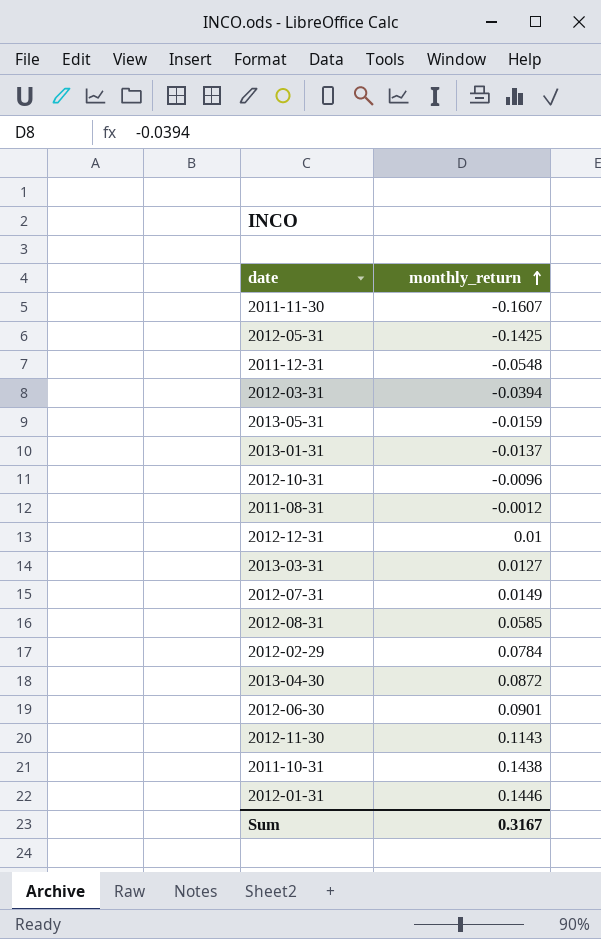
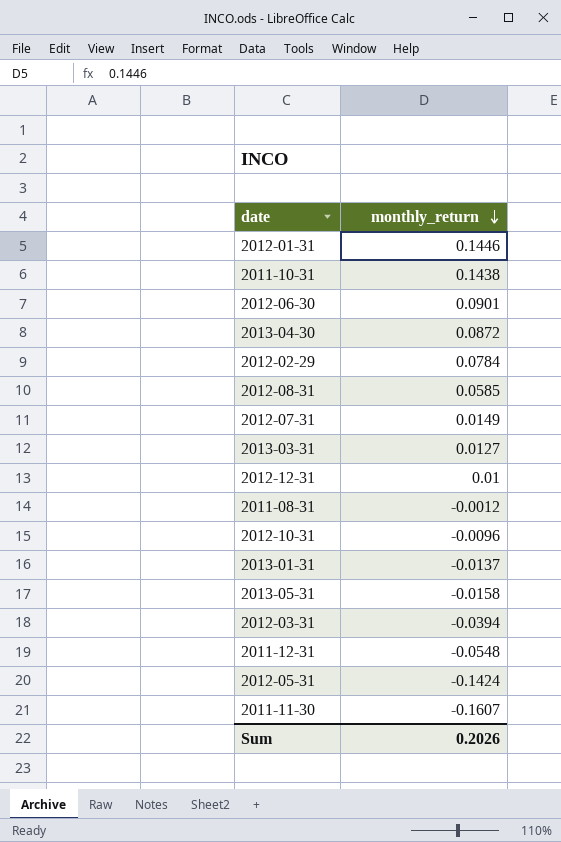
row order: monthly_return ascending -> monthly_return descending
row 2012-11-30: 0.1143 -> none
2013-05-31 | monthly_return: -0.0159 -> -0.0158
2012-05-31 | monthly_return: -0.1425 -> -0.1424
Sum | monthly_return: 0.3167 -> 0.2026

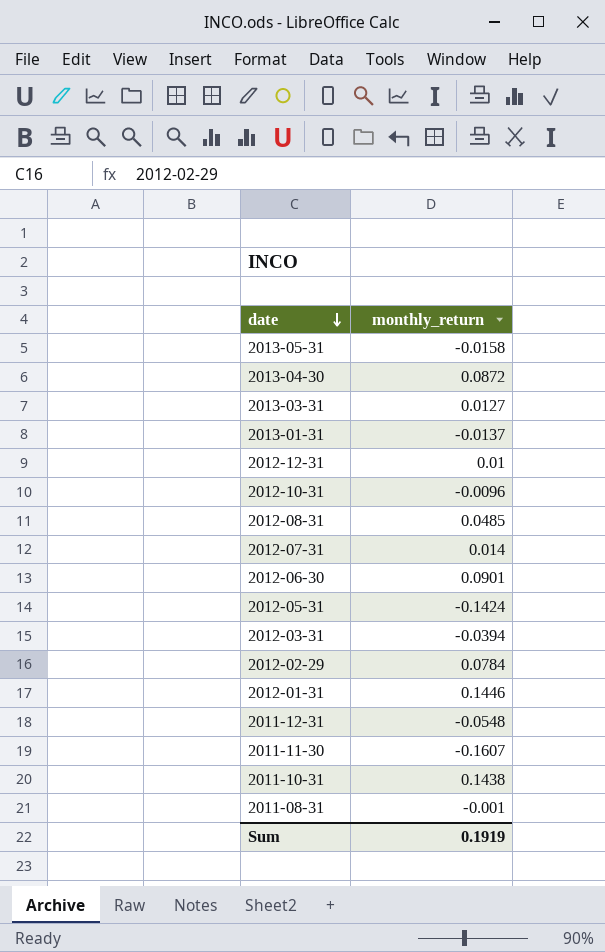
row order: monthly_return descending -> date descending
2012-08-31 | monthly_return: 0.0585 -> 0.0485
2012-07-31 | monthly_return: 0.0149 -> 0.014
2011-08-31 | monthly_return: -0.0012 -> -0.001
Sum | monthly_return: 0.2026 -> 0.1919

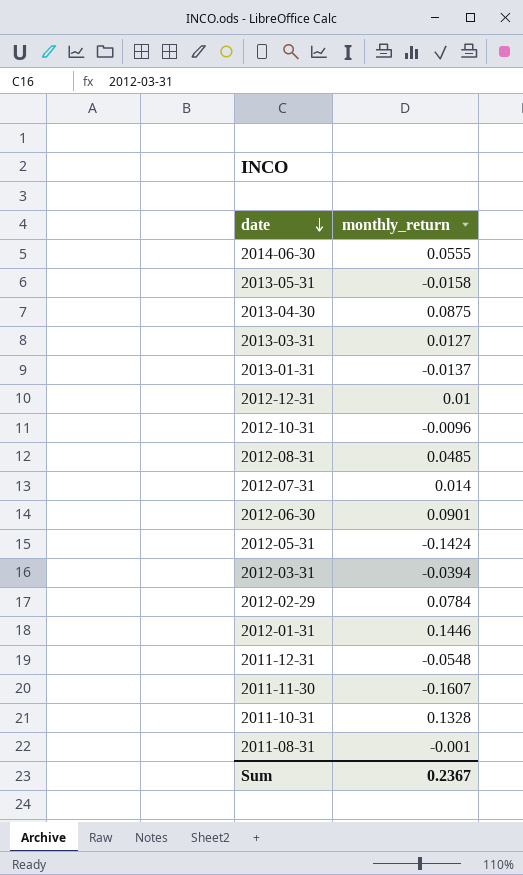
row 2014-06-30: none -> 0.0555
2013-04-30 | monthly_return: 0.0872 -> 0.0875
2011-10-31 | monthly_return: 0.1438 -> 0.1328
Sum | monthly_return: 0.1919 -> 0.2367

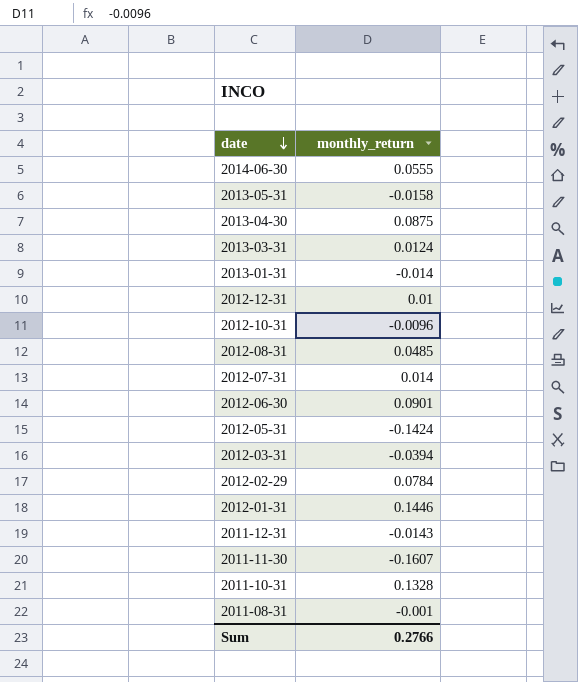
2013-03-31 | monthly_return: 0.0127 -> 0.0124
2013-01-31 | monthly_return: -0.0137 -> -0.014
2011-12-31 | monthly_return: -0.0548 -> -0.0143
Sum | monthly_return: 0.2367 -> 0.2766

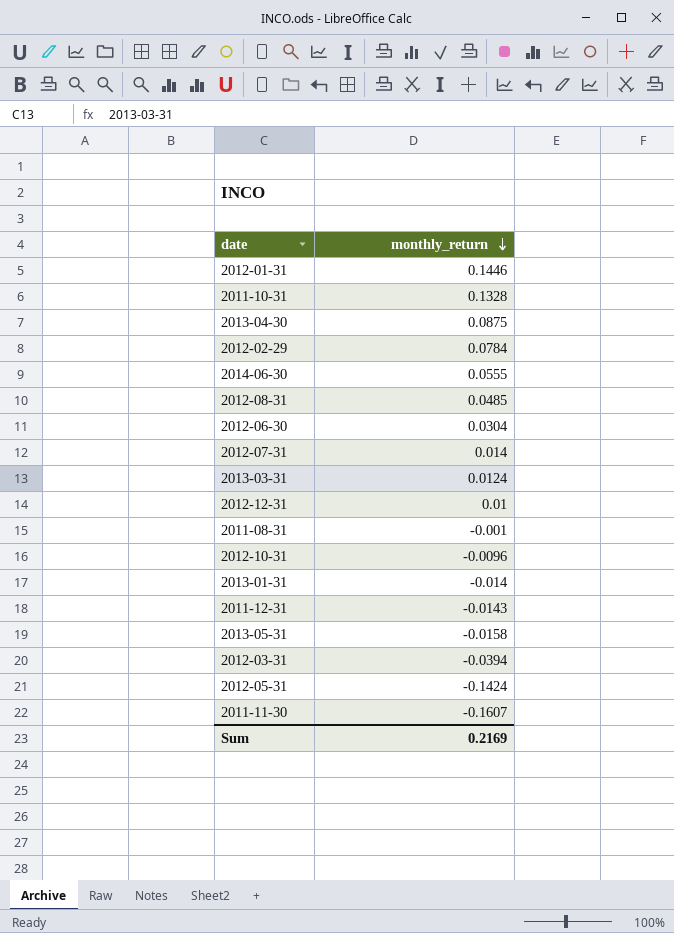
row order: date descending -> monthly_return descending
2012-06-30 | monthly_return: 0.0901 -> 0.0304
Sum | monthly_return: 0.2766 -> 0.2169

